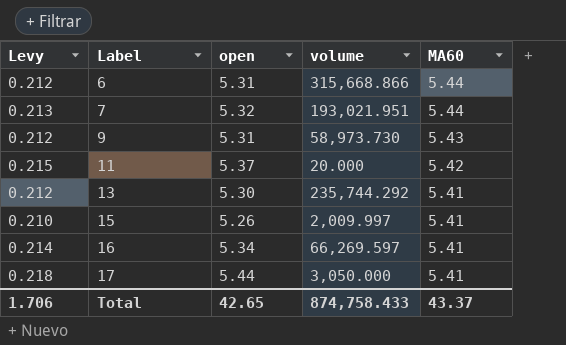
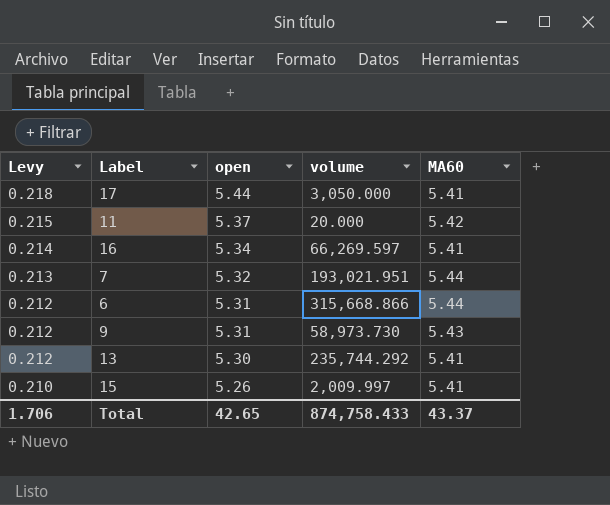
row order: Label ascending -> Levy descending

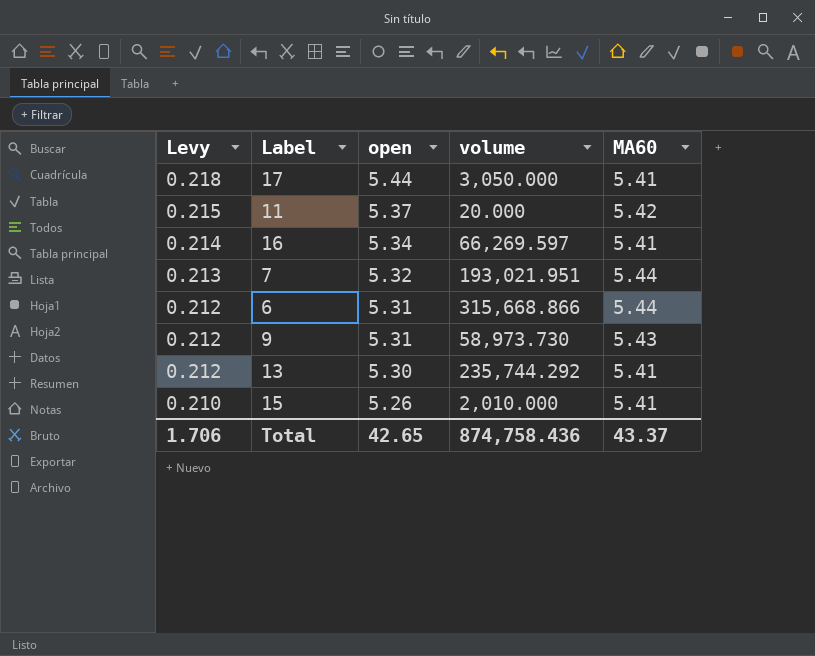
15 | volume: 2,009.997 -> 2,010.000
Total | volume: 874,758.433 -> 874,758.436

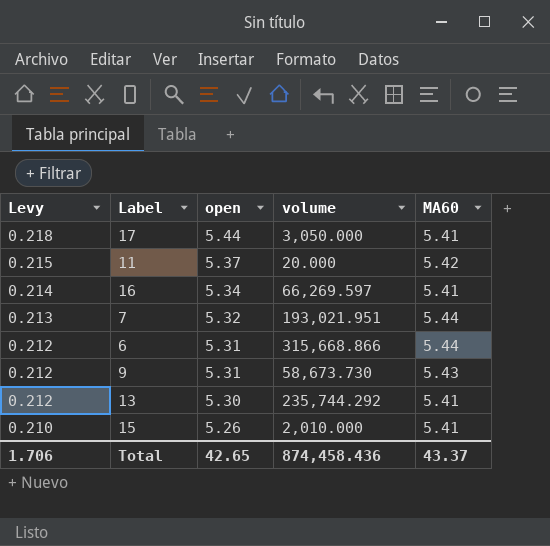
9 | volume: 58,973.730 -> 58,673.730
Total | volume: 874,758.436 -> 874,458.436

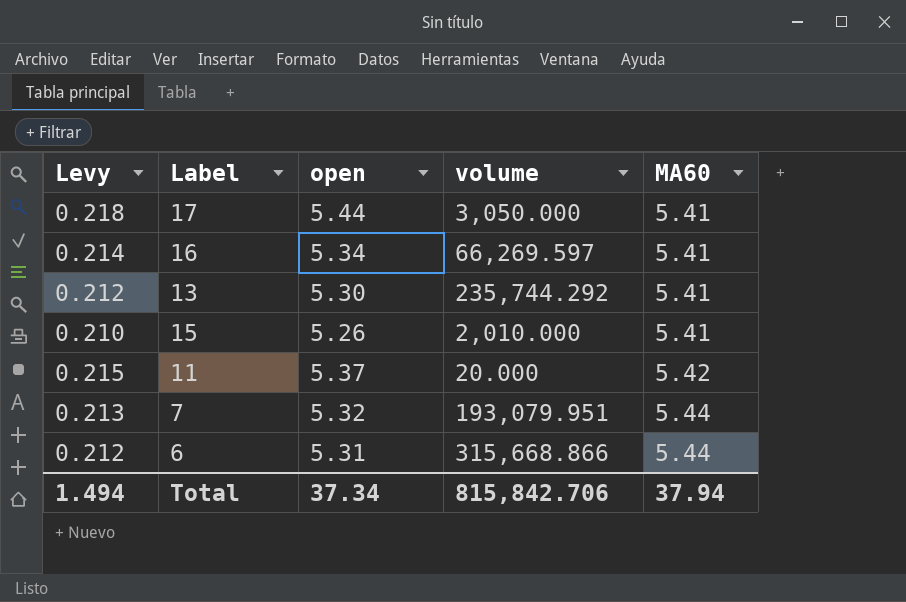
row order: Levy descending -> MA60 ascending
row 9: 0.212 | 5.31 | 58,673.730 | 5.43 -> none
7 | volume: 193,021.951 -> 193,079.951
Total | Levy: 1.706 -> 1.494
Total | open: 42.65 -> 37.34
Total | volume: 874,458.436 -> 815,842.706
Total | MA60: 43.37 -> 37.94

